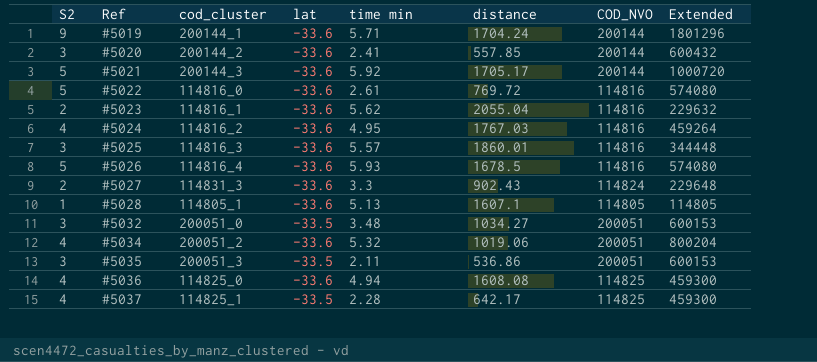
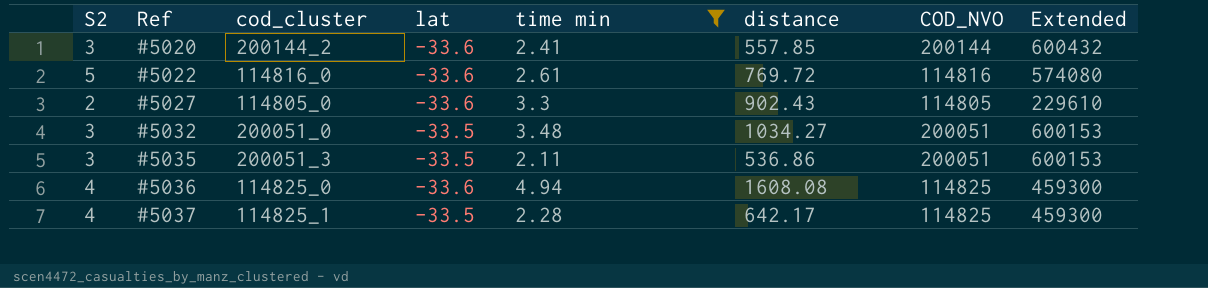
filter: none -> time min <= 4.94
#5027 | cod_cluster: 114831_3 -> 114805_0
#5027 | COD_NVO: 114824 -> 114805
#5027 | Extended: 229648 -> 229610

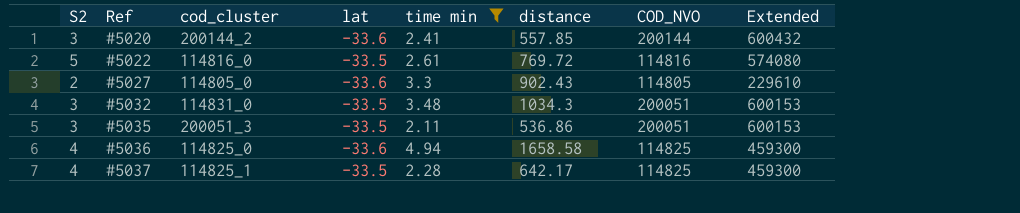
#5022 | lat: -33.6 -> -33.5
#5032 | cod_cluster: 200051_0 -> 114831_0
#5032 | distance: 1034.27 -> 1034.3
#5036 | distance: 1608.08 -> 1658.58

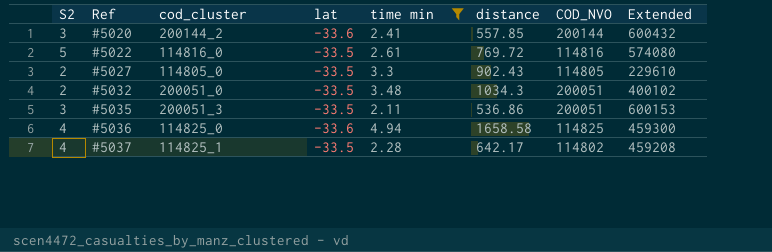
#5027 | lat: -33.6 -> -33.5
#5032 | S2: 3 -> 2
#5032 | cod_cluster: 114831_0 -> 200051_0
#5032 | Extended: 600153 -> 400102
#5037 | COD_NVO: 114825 -> 114802
#5037 | Extended: 459300 -> 459208

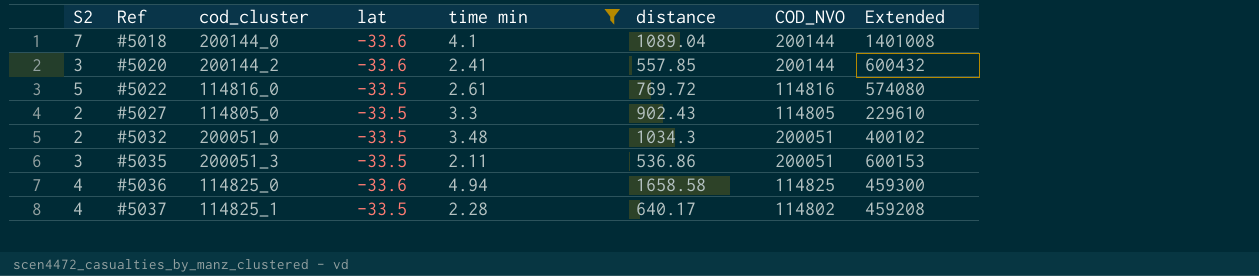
row #5018: none -> 7 | 200144_0 | -33.6 | 4.1 | 1089.04 | 200144 | 1401008
#5037 | distance: 642.17 -> 640.17

